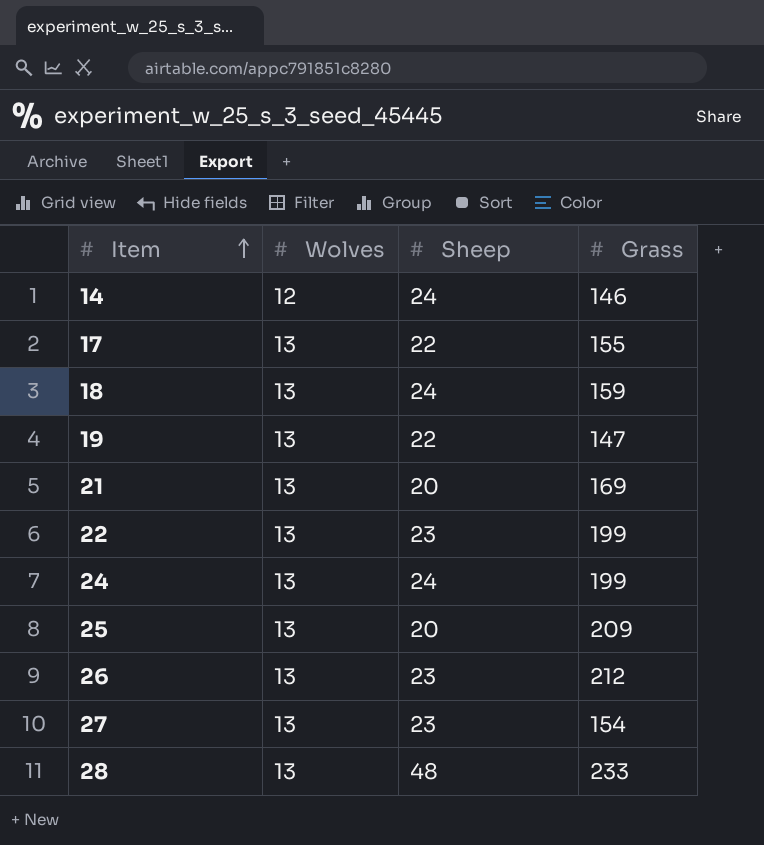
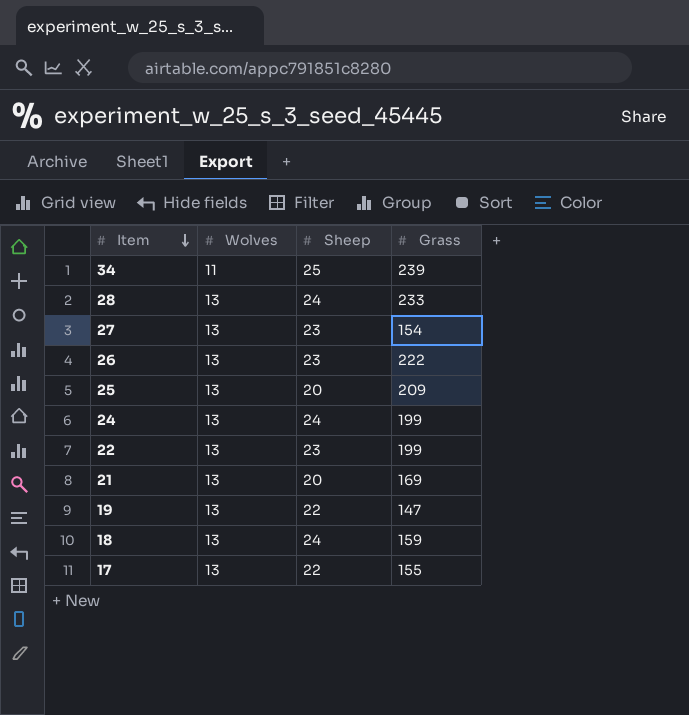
row order: Item ascending -> Item descending
row 14: 12 | 24 | 146 -> none
row 34: none -> 11 | 25 | 239
28 | Sheep: 48 -> 24
26 | Grass: 212 -> 222

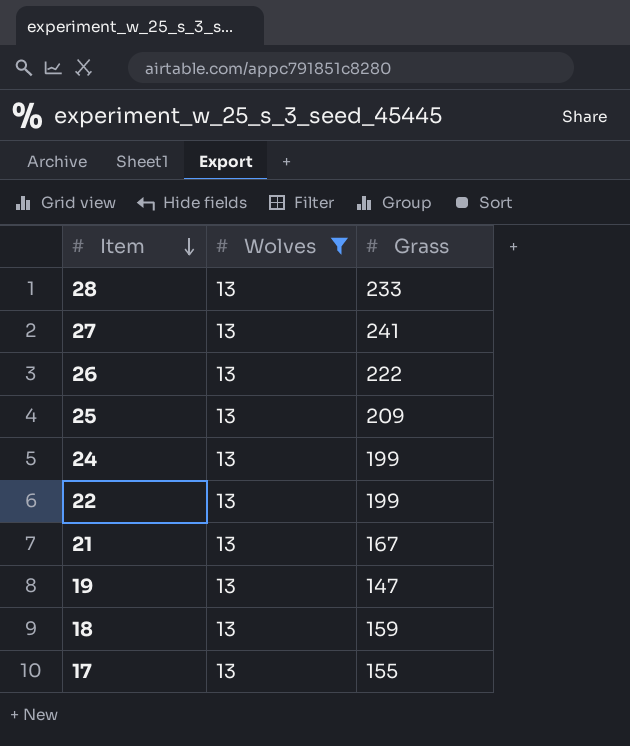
filter: none -> Wolves = 13
column Sheep | position: 3 -> none
27 | Grass: 154 -> 241
21 | Grass: 169 -> 167

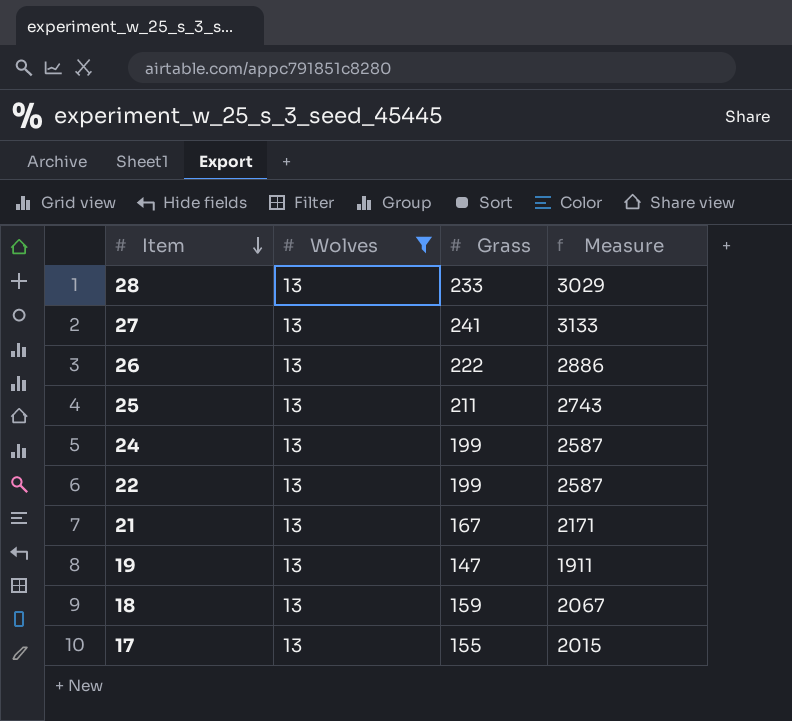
column Measure | formula: none -> [Wolves] * [Grass]
25 | Grass: 209 -> 211

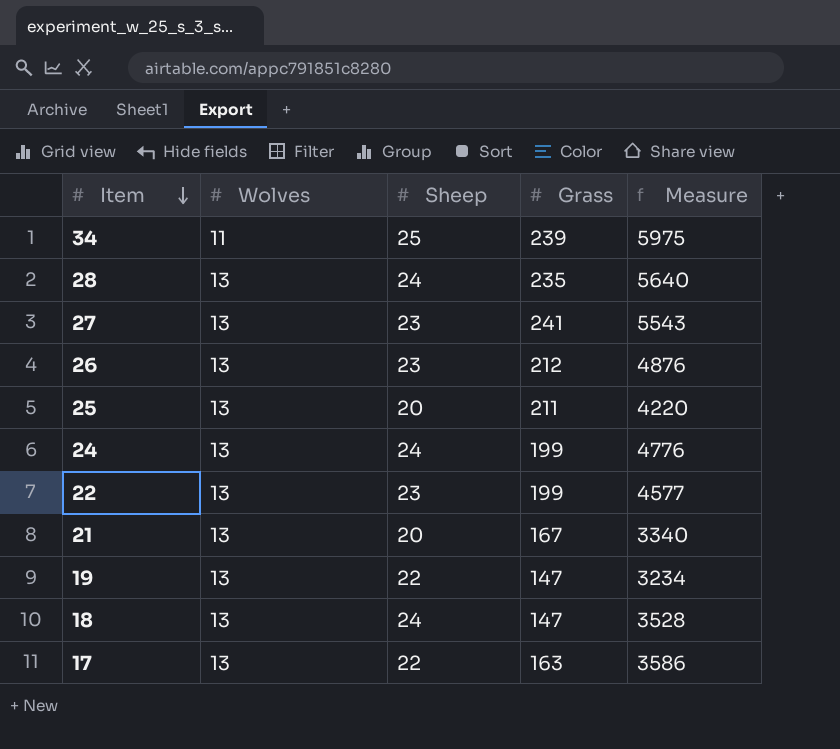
filter: Wolves = 13 -> none
column Sheep | position: none -> 3
column Measure | formula: [Wolves] * [Grass] -> [Sheep] * [Grass]
28 | Grass: 233 -> 235
26 | Grass: 222 -> 212
18 | Grass: 159 -> 147
17 | Grass: 155 -> 163

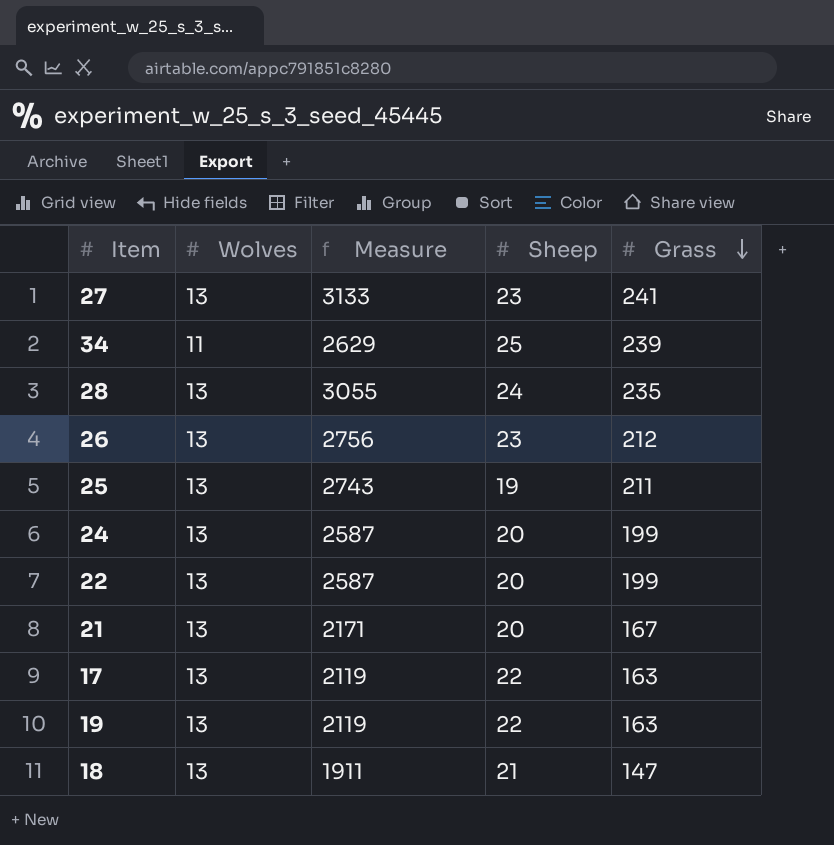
row order: Item descending -> Grass descending
column Measure | formula: [Sheep] * [Grass] -> [Wolves] * [Grass]
column Measure | position: 5 -> 3
25 | Sheep: 20 -> 19
24 | Sheep: 24 -> 20
22 | Sheep: 23 -> 20
19 | Grass: 147 -> 163
18 | Sheep: 24 -> 21

